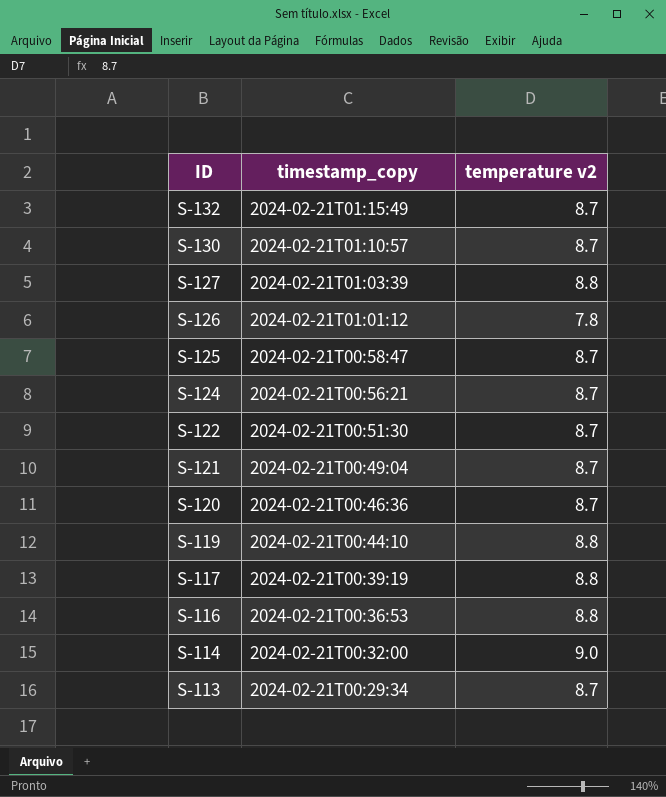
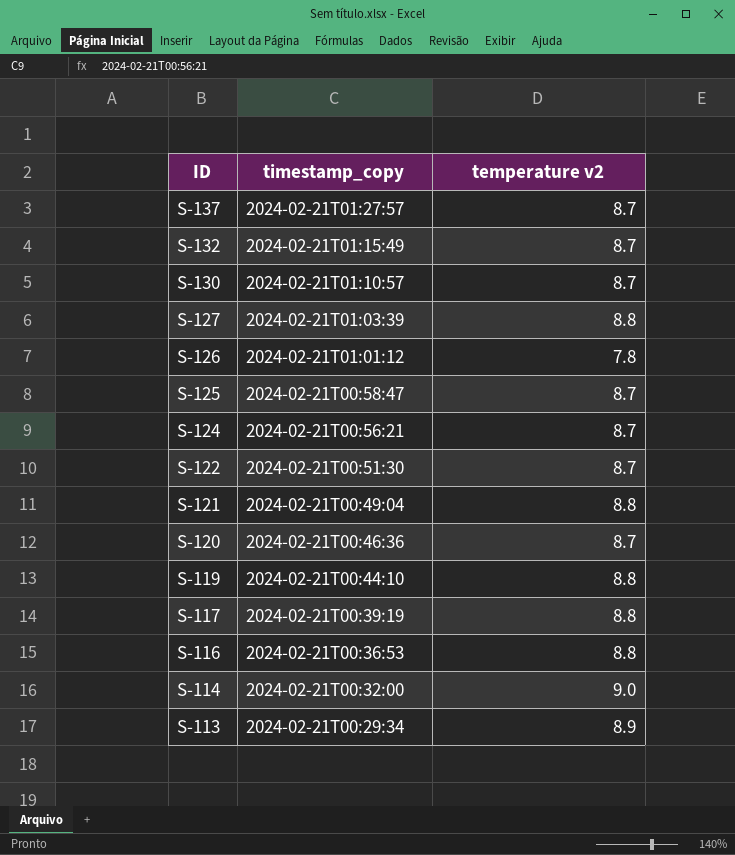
row S-137: none -> 2024-02-21T01:27:57 | 8.7
S-121 | temperature v2: 8.7 -> 8.8
S-113 | temperature v2: 8.7 -> 8.9

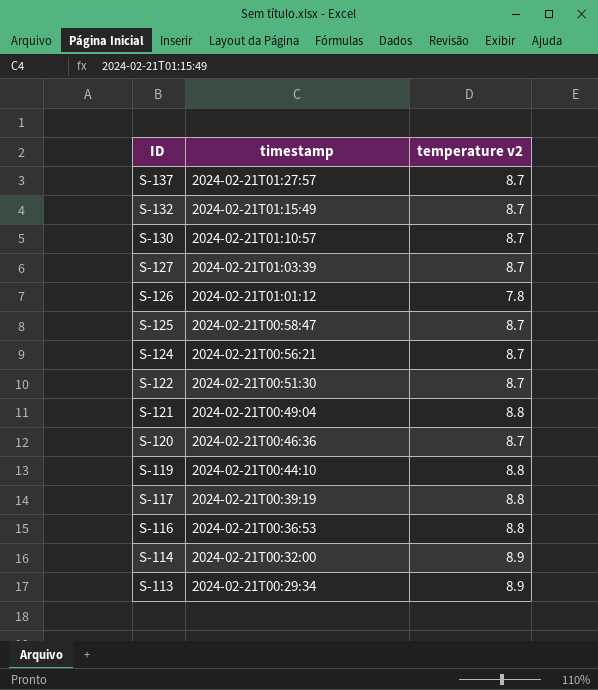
column name: timestamp_copy -> timestamp
S-127 | temperature v2: 8.8 -> 8.7
S-114 | temperature v2: 9.0 -> 8.9

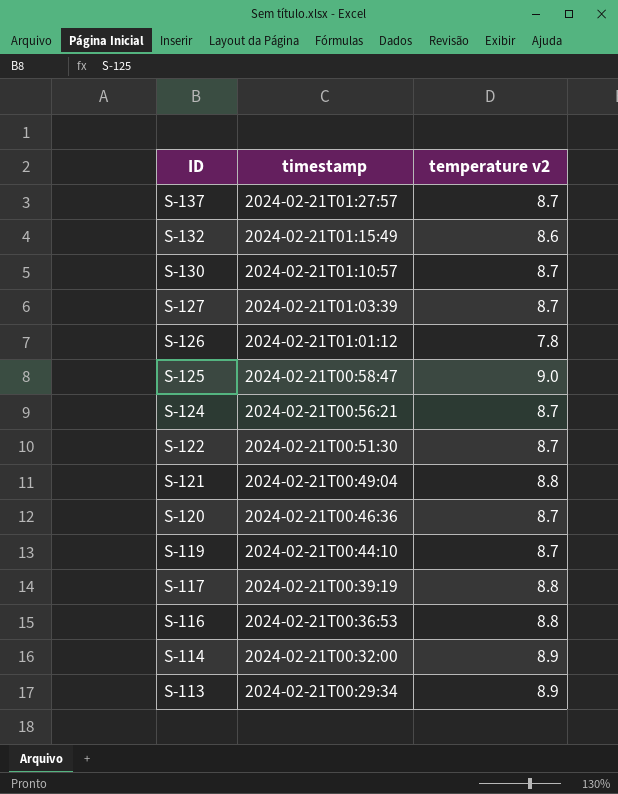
S-132 | temperature v2: 8.7 -> 8.6
S-125 | temperature v2: 8.7 -> 9.0
S-119 | temperature v2: 8.8 -> 8.7

